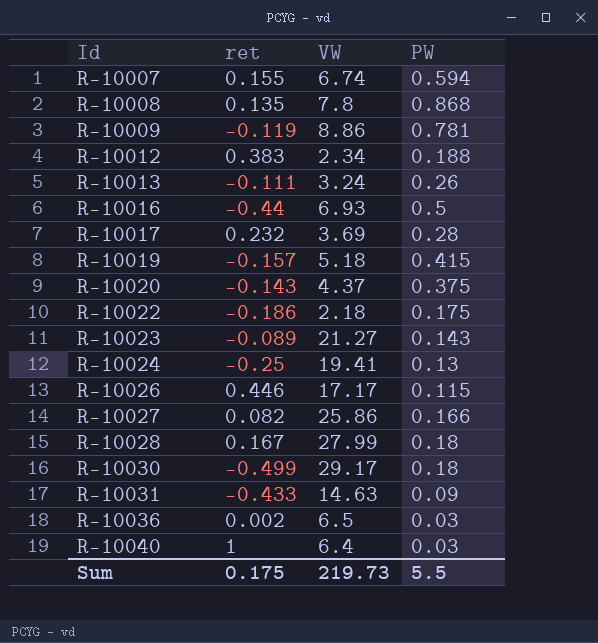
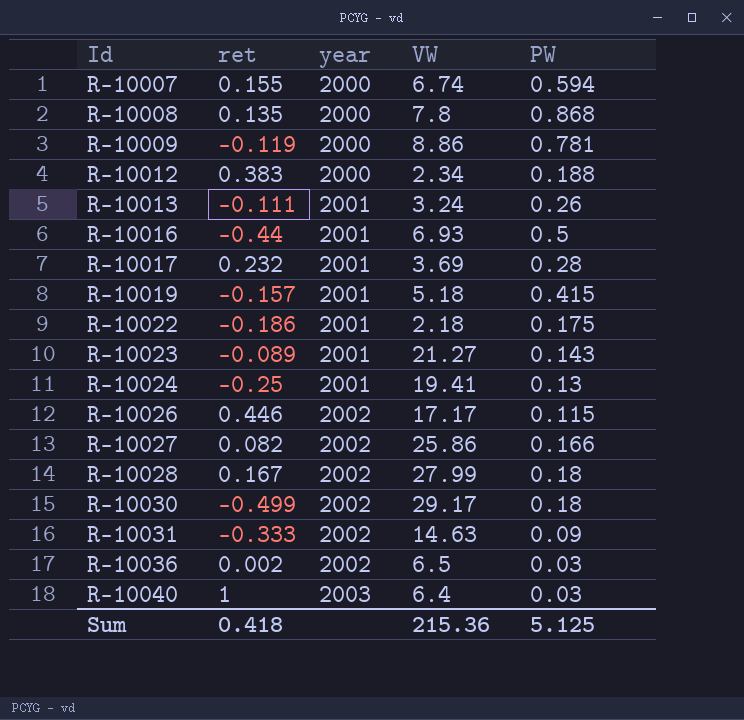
column year | position: none -> 3
row R-10020: -0.143 | 4.37 | 0.375 -> none
R-10031 | ret: -0.433 -> -0.333
Sum | ret: 0.175 -> 0.418
Sum | VW: 219.73 -> 215.36
Sum | PW: 5.5 -> 5.125

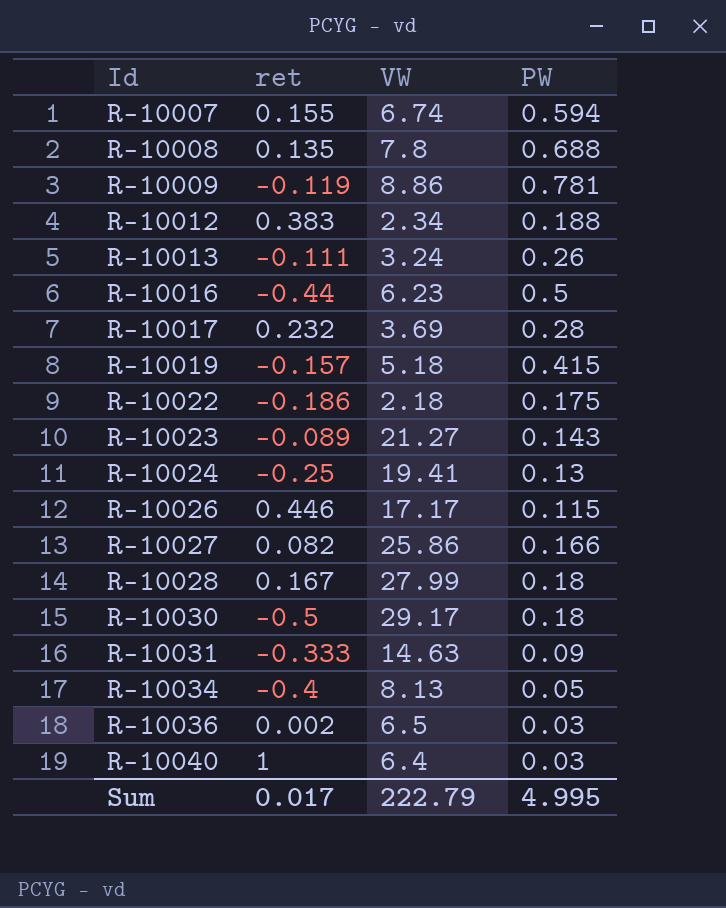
column year | position: 3 -> none
R-10008 | PW: 0.868 -> 0.688
R-10016 | VW: 6.93 -> 6.23
R-10030 | ret: -0.499 -> -0.5
row R-10034: none -> -0.4 | 8.13 | 0.05
Sum | ret: 0.418 -> 0.017
Sum | VW: 215.36 -> 222.79
Sum | PW: 5.125 -> 4.995

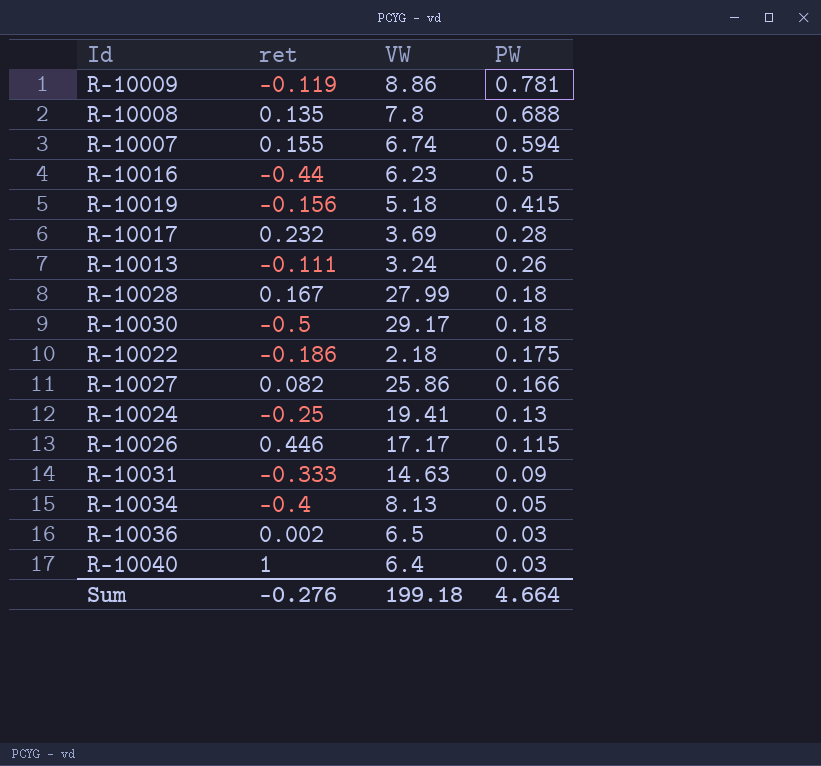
row order: Id ascending -> PW descending
row R-10012: 0.383 | 2.34 | 0.188 -> none
row R-10023: -0.089 | 21.27 | 0.143 -> none
R-10019 | ret: -0.157 -> -0.156
Sum | ret: 0.017 -> -0.276
Sum | VW: 222.79 -> 199.18
Sum | PW: 4.995 -> 4.664

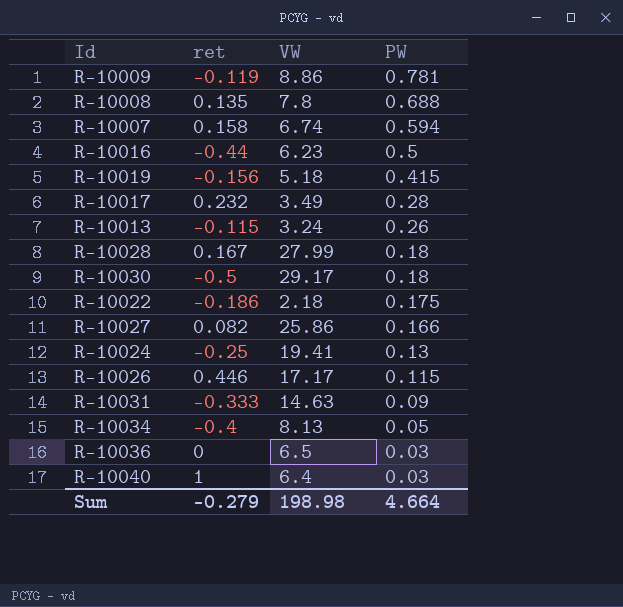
R-10007 | ret: 0.155 -> 0.158
R-10017 | VW: 3.69 -> 3.49
R-10013 | ret: -0.111 -> -0.115
R-10036 | ret: 0.002 -> 0
Sum | ret: -0.276 -> -0.279
Sum | VW: 199.18 -> 198.98

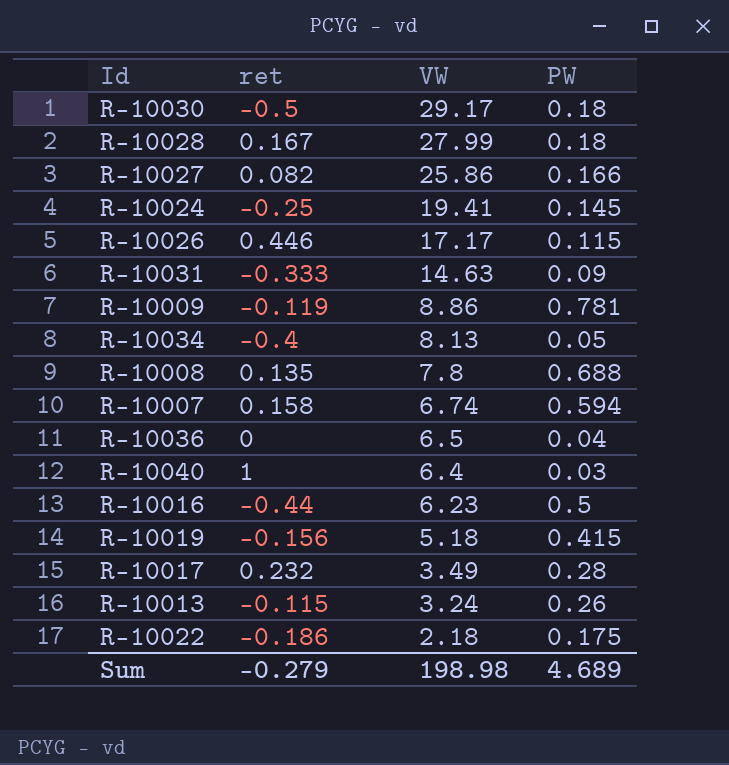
row order: PW descending -> VW descending
R-10024 | PW: 0.13 -> 0.145
R-10036 | PW: 0.03 -> 0.04
Sum | PW: 4.664 -> 4.689

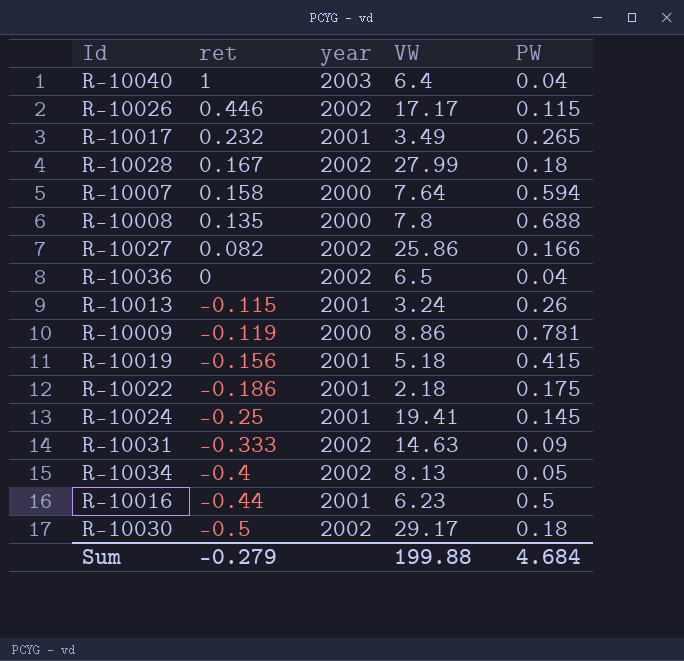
row order: VW descending -> ret descending
column year | position: none -> 3
R-10040 | PW: 0.03 -> 0.04
R-10017 | PW: 0.28 -> 0.265
R-10007 | VW: 6.74 -> 7.64
Sum | VW: 198.98 -> 199.88
Sum | PW: 4.689 -> 4.684

